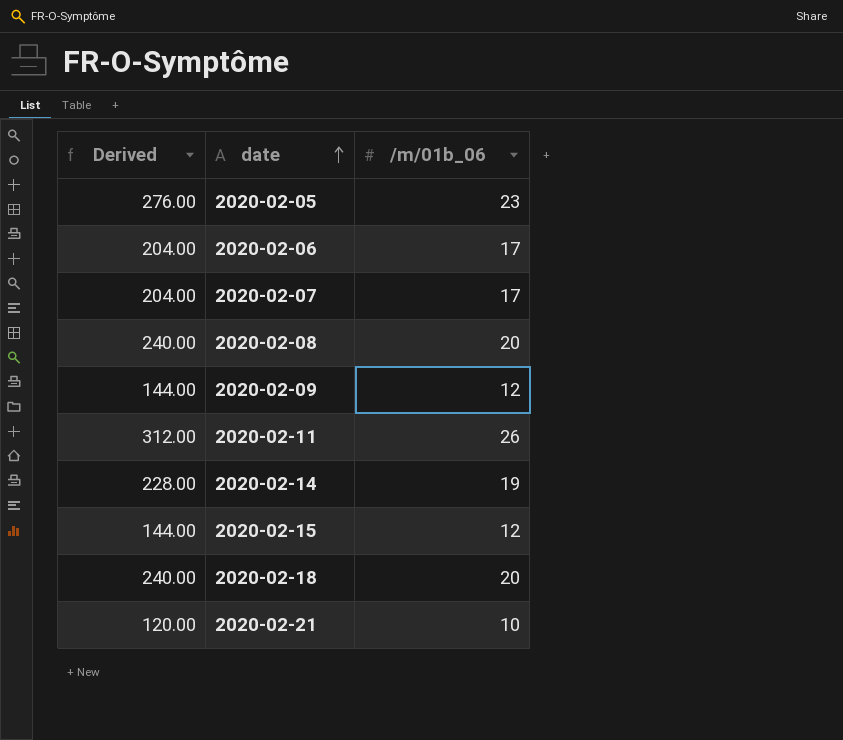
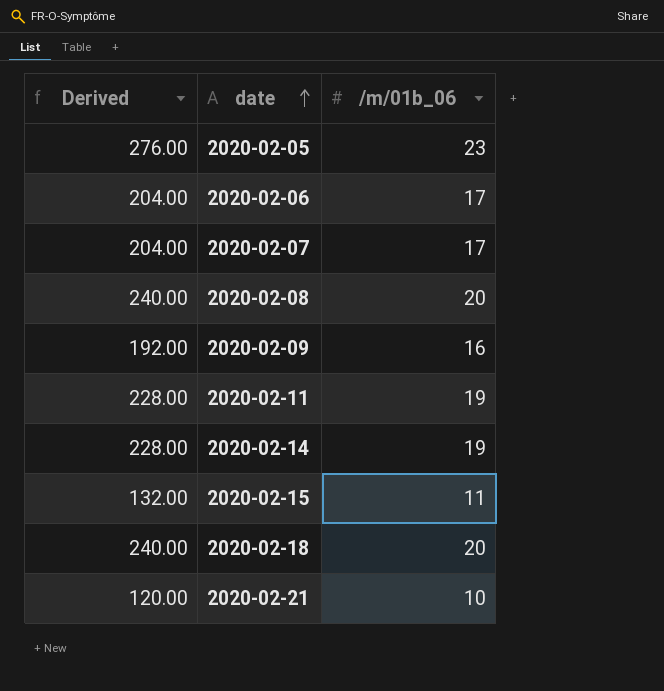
2020-02-09 | Derived: 144.00 -> 192.00
2020-02-09 | /m/01b_06: 12 -> 16
2020-02-11 | Derived: 312.00 -> 228.00
2020-02-11 | /m/01b_06: 26 -> 19
2020-02-15 | Derived: 144.00 -> 132.00
2020-02-15 | /m/01b_06: 12 -> 11

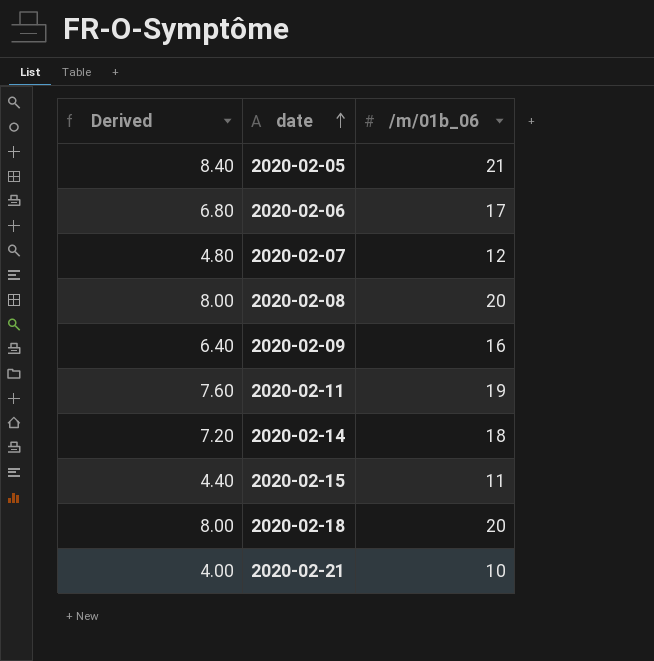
column Derived | formula: [/m/01b_06] * 12 -> [/m/01b_06] * 0.4
2020-02-05 | /m/01b_06: 23 -> 21
2020-02-07 | /m/01b_06: 17 -> 12
2020-02-14 | /m/01b_06: 19 -> 18

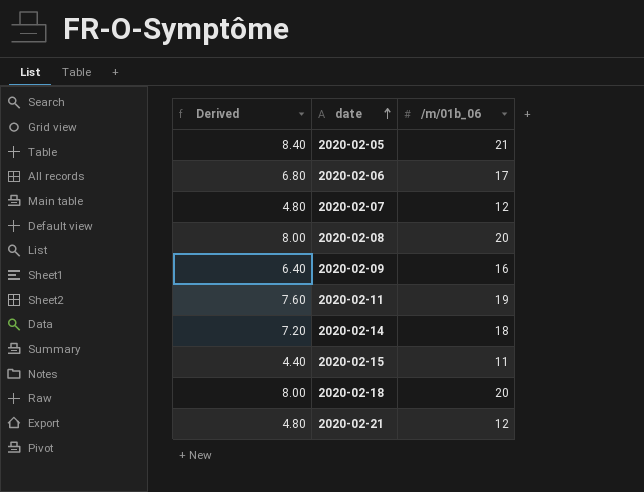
2020-02-21 | Derived: 4.00 -> 4.80
2020-02-21 | /m/01b_06: 10 -> 12

